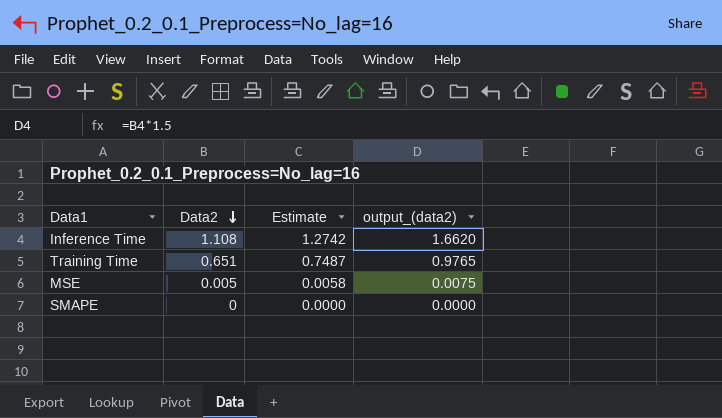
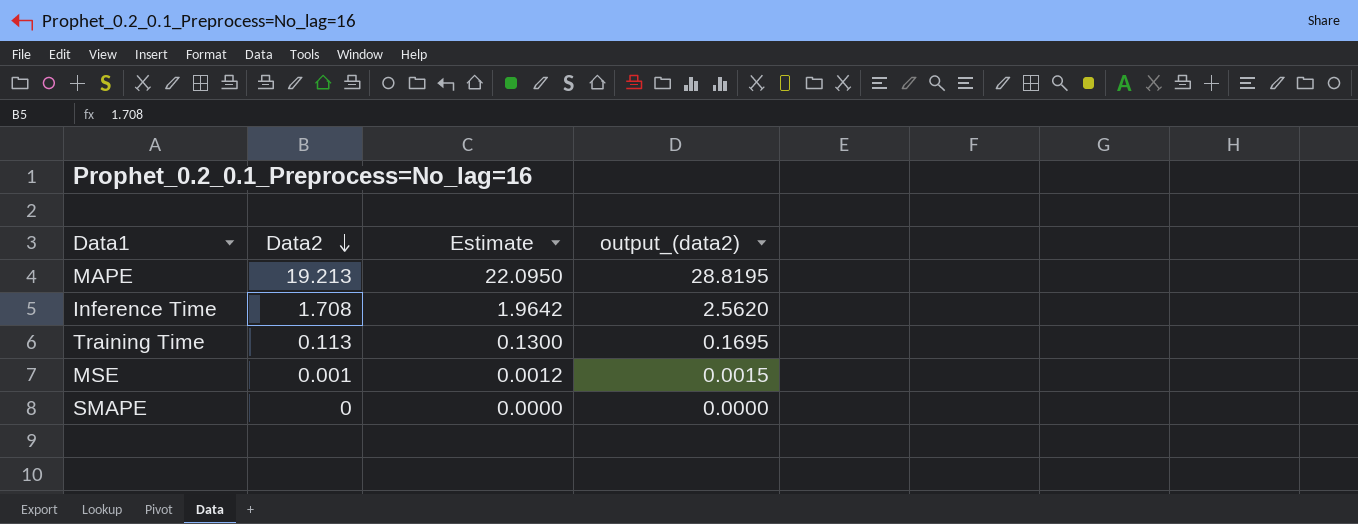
row MAPE: none -> 19.213 | 22.0950 | 28.8195
Inference Time | Data2: 1.108 -> 1.708
Inference Time | Estimate: 1.2742 -> 1.9642
Inference Time | output_(data2): 1.6620 -> 2.5620
Training Time | Data2: 0.651 -> 0.113
Training Time | Estimate: 0.7487 -> 0.1300
Training Time | output_(data2): 0.9765 -> 0.1695
MSE | Data2: 0.005 -> 0.001
MSE | Estimate: 0.0058 -> 0.0012
MSE | output_(data2): 0.0075 -> 0.0015

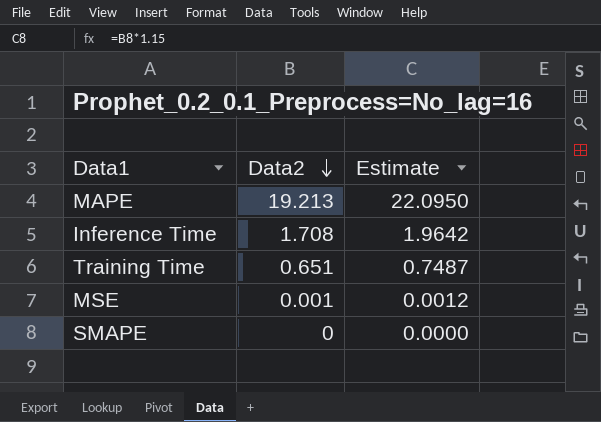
column output_(data2) | formula: [Data2] * 1.5 -> none
Training Time | Data2: 0.113 -> 0.651
Training Time | Estimate: 0.1300 -> 0.7487

